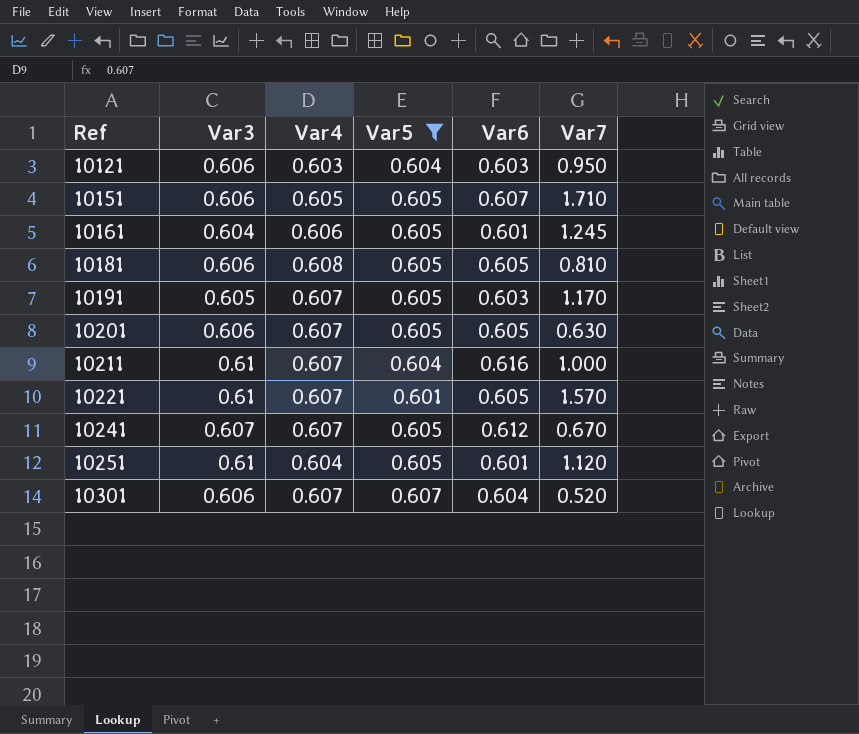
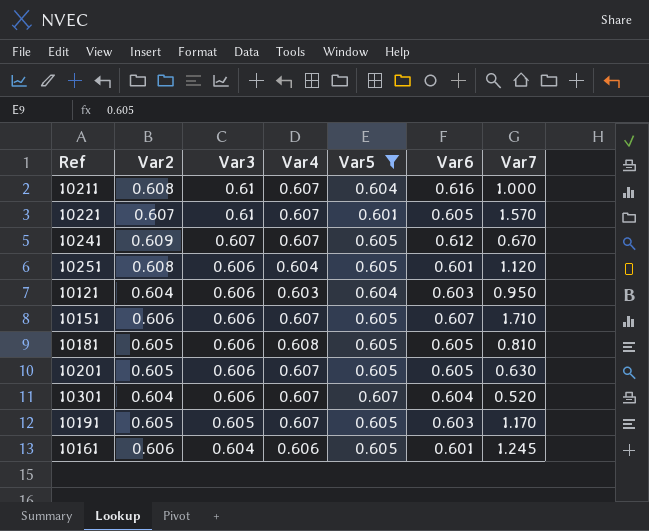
row order: Ref ascending -> Var3 descending
column Var2 | position: none -> 2
10251 | Var3: 0.61 -> 0.606
10151 | Var4: 0.605 -> 0.607

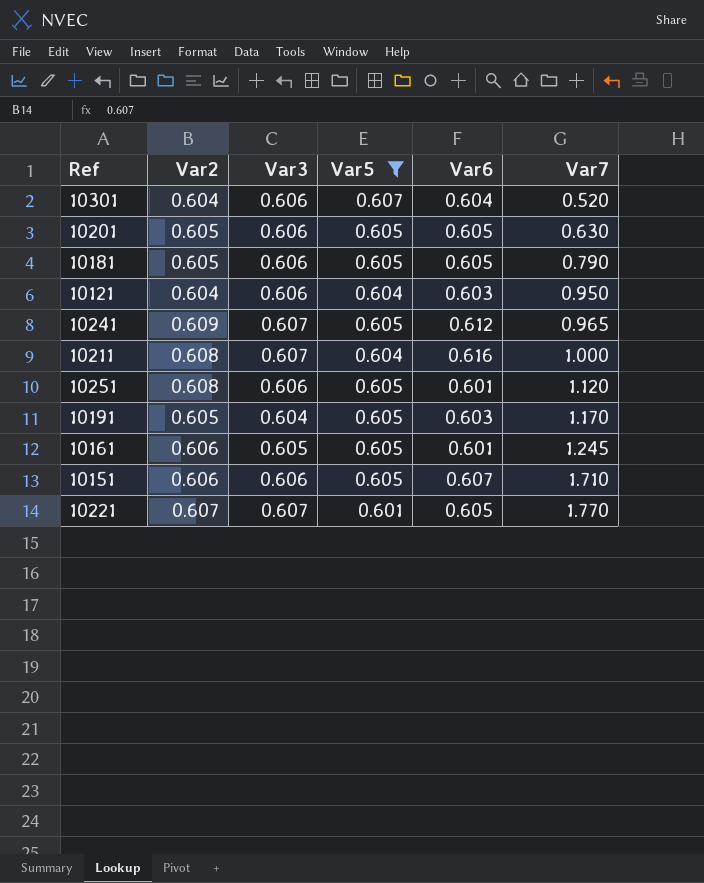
row order: Var3 descending -> Var7 ascending
column Var4 | position: 4 -> none
10181 | Var7: 0.810 -> 0.790
10241 | Var7: 0.670 -> 0.965
10211 | Var3: 0.61 -> 0.607
10191 | Var3: 0.605 -> 0.604
10161 | Var3: 0.604 -> 0.605
10221 | Var3: 0.61 -> 0.607
10221 | Var7: 1.570 -> 1.770

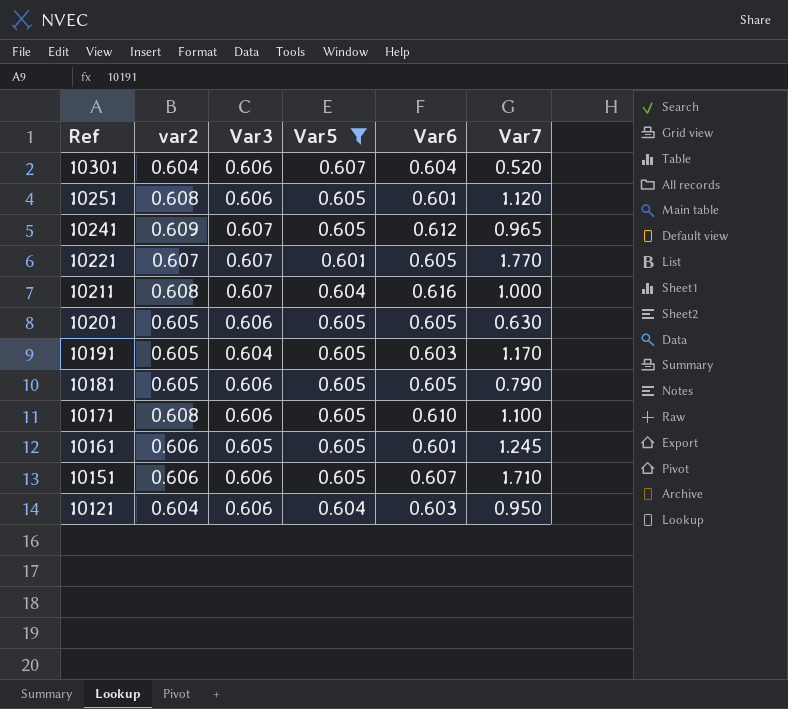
row order: Var7 ascending -> Ref descending
column name: Var2 -> var2
row 10171: none -> 0.608 | 0.606 | 0.605 | 0.610 | 1.100

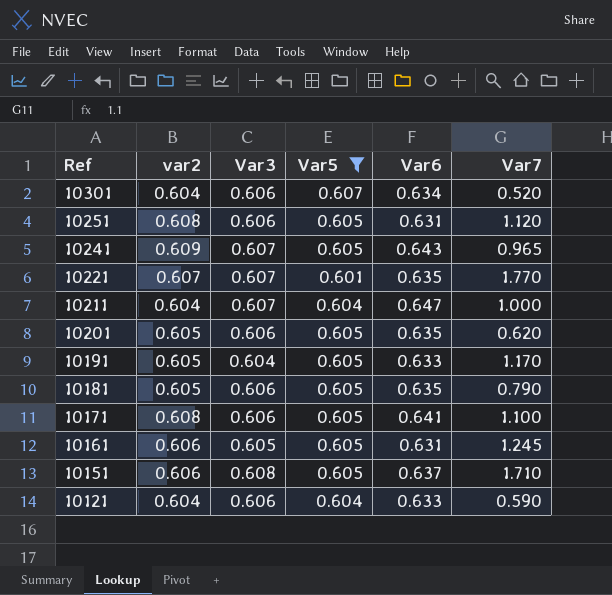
10301 | Var6: 0.604 -> 0.634
10251 | Var6: 0.601 -> 0.631
10241 | Var6: 0.612 -> 0.643
10221 | Var6: 0.605 -> 0.635
10211 | var2: 0.608 -> 0.604
10211 | Var6: 0.616 -> 0.647
10201 | Var6: 0.605 -> 0.635
10201 | Var7: 0.630 -> 0.620
10191 | Var6: 0.603 -> 0.633
10181 | Var6: 0.605 -> 0.635
10171 | Var6: 0.610 -> 0.641
10161 | Var6: 0.601 -> 0.631
10151 | Var3: 0.606 -> 0.608
10151 | Var6: 0.607 -> 0.637
10121 | Var6: 0.603 -> 0.633
10121 | Var7: 0.950 -> 0.590

